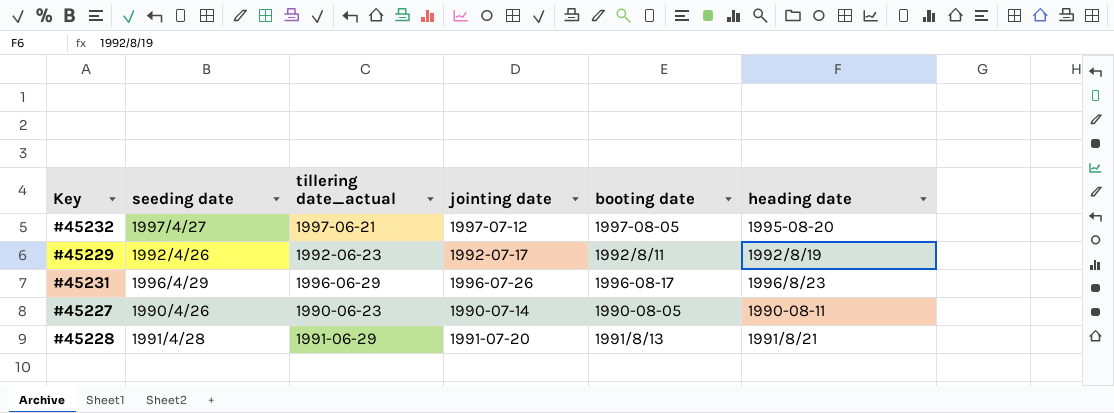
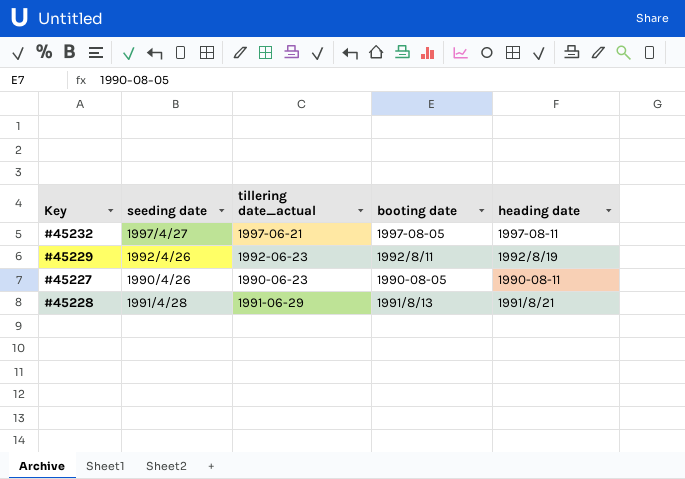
column jointing date | position: 4 -> none
row #45231: 1996/4/29 | 1996-06-29 | 1996-07-26 | 1996-08-17 | 1996/8/23 -> none
#45232 | heading date: 1995-08-20 -> 1997-08-11

